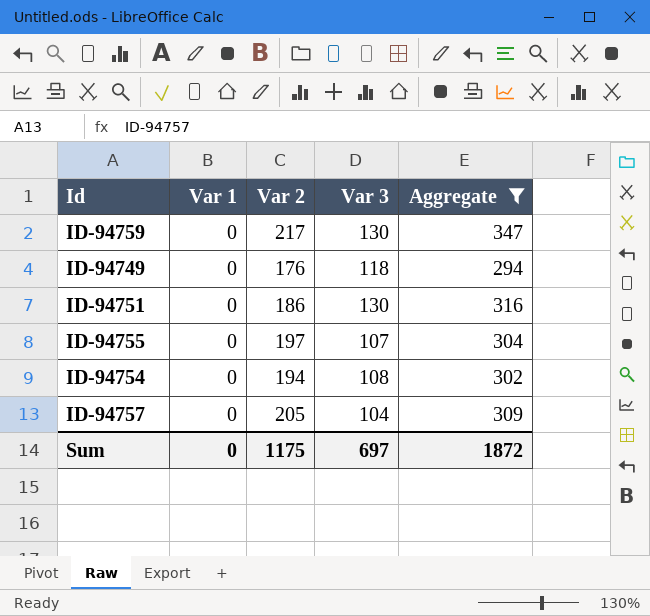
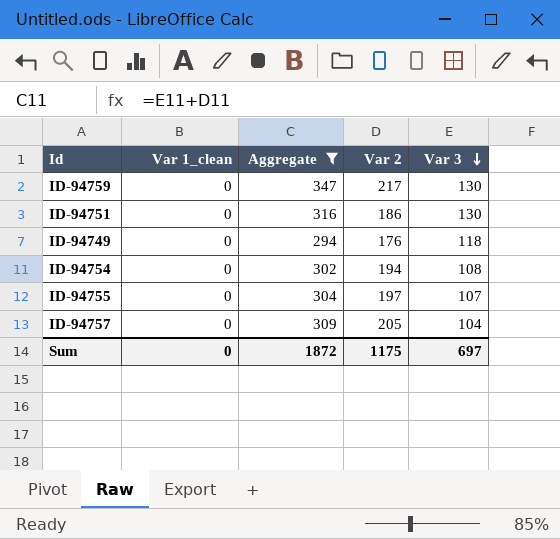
row order: none -> Var 3 descending
column name: Var 1 -> Var 1_clean
column Aggregate | position: 5 -> 3

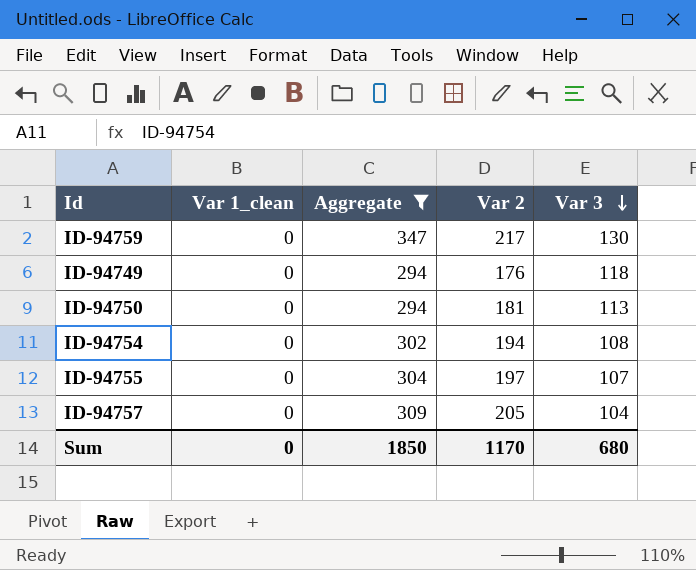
row ID-94751: 0 | 316 | 186 | 130 -> none
row ID-94750: none -> 0 | 294 | 181 | 113
Sum | Aggregate: 1872 -> 1850
Sum | Var 2: 1175 -> 1170
Sum | Var 3: 697 -> 680

